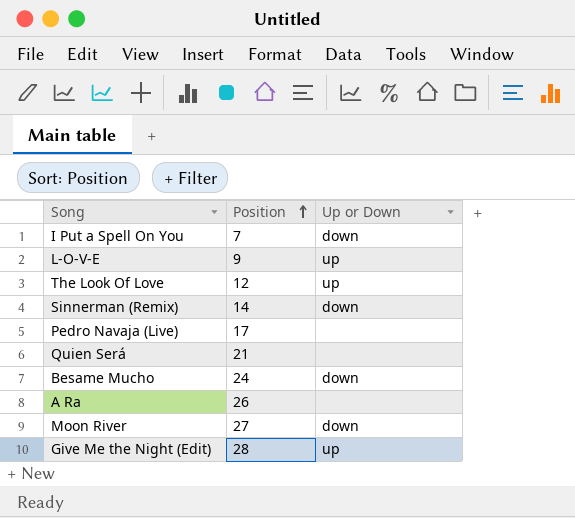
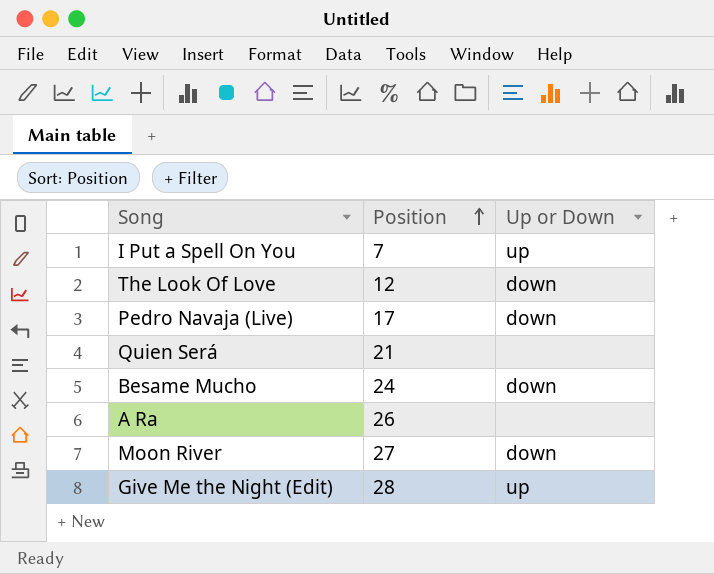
row L-O-V-E: 9 | up -> none
row Sinnerman (Remix): 14 | down -> none
I Put a Spell On You | Up or Down: down -> up
The Look Of Love | Up or Down: up -> down
Pedro Navaja (Live) | Up or Down: none -> down

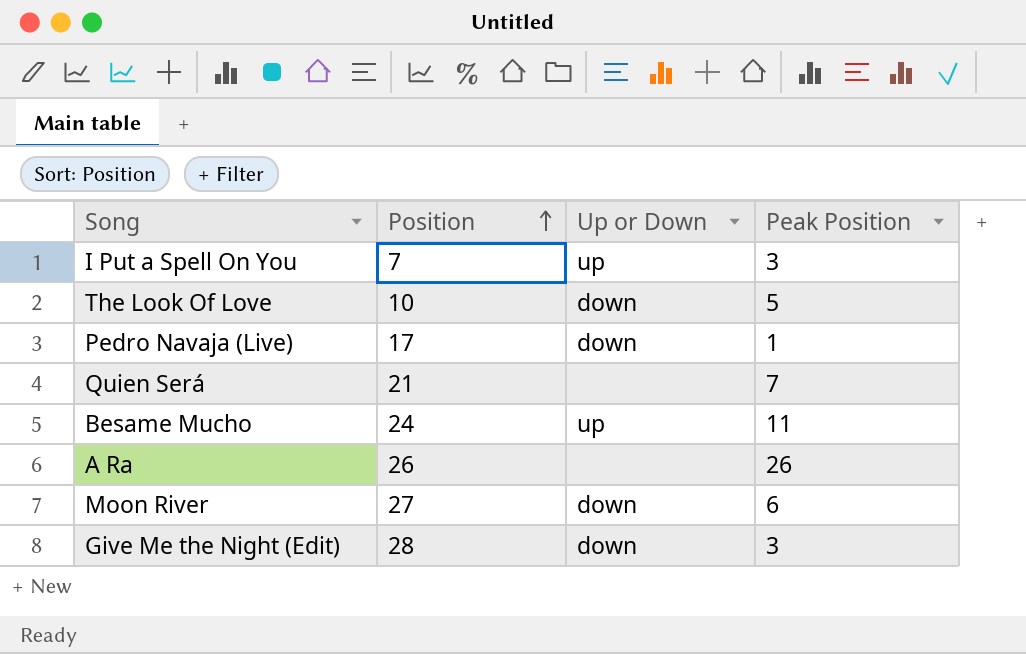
column Peak Position | position: none -> 4
The Look Of Love | Position: 12 -> 10
Besame Mucho | Up or Down: down -> up
Give Me the Night (Edit) | Up or Down: up -> down

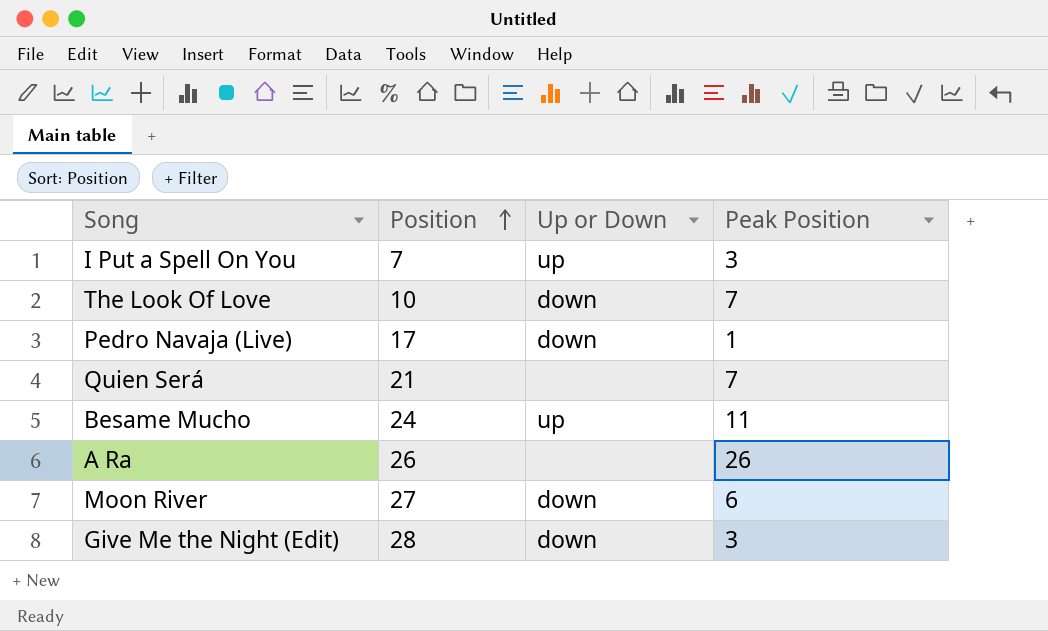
The Look Of Love | Peak Position: 5 -> 7

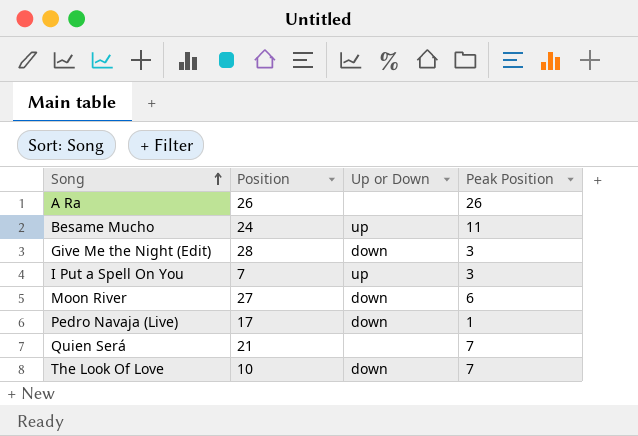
row order: Position ascending -> Song ascending

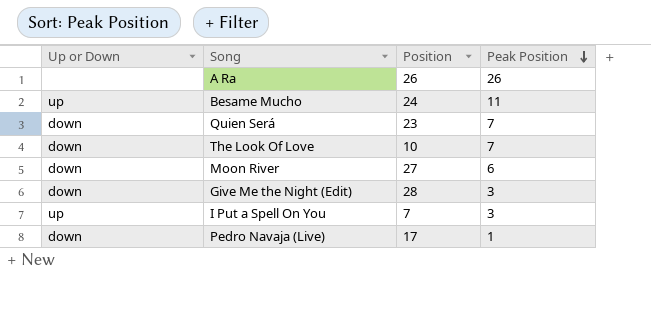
row order: Song ascending -> Peak Position descending
column Up or Down | position: 3 -> 1
Quien Será | Up or Down: none -> down
Quien Será | Position: 21 -> 23

